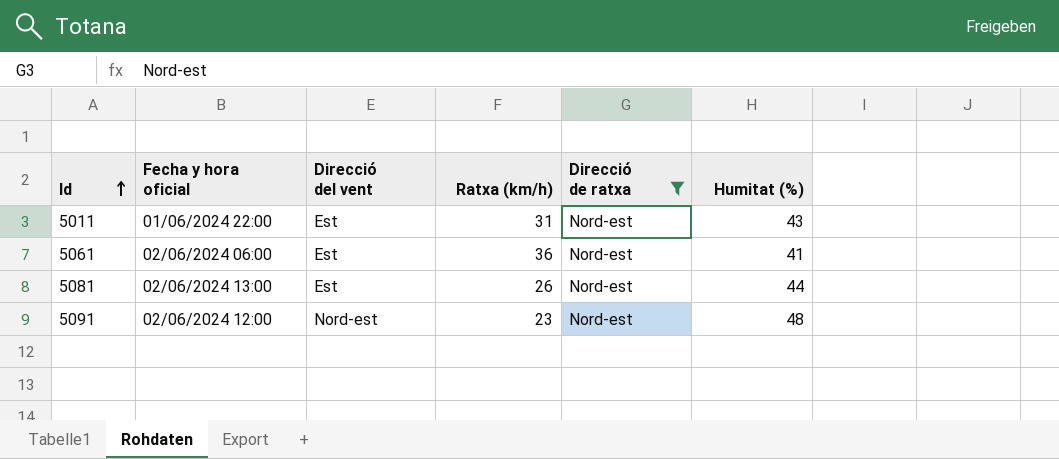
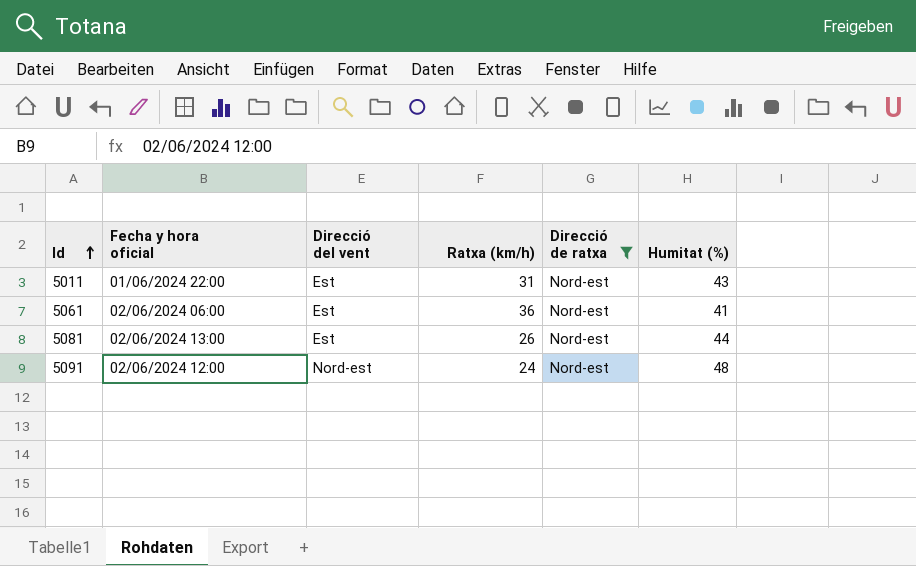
5091 | Ratxa (km/h): 23 -> 24

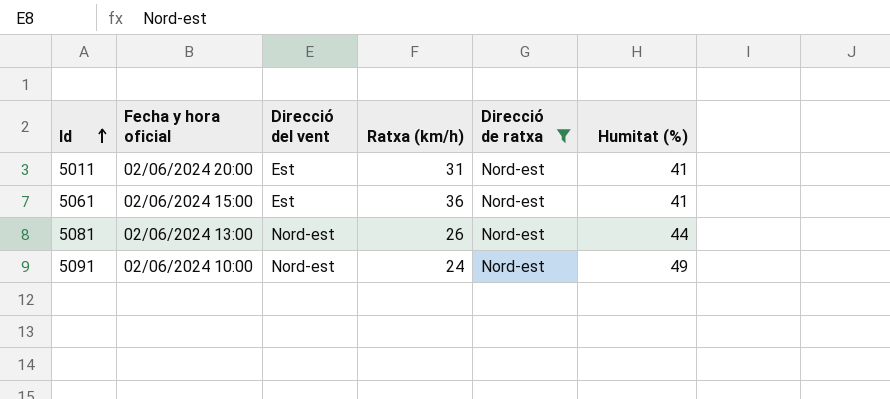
5011 | Fecha y hora oficial: 01/06/2024 22:00 -> 02/06/2024 20:00
5011 | Humitat (%): 43 -> 41
5061 | Fecha y hora oficial: 02/06/2024 06:00 -> 02/06/2024 15:00
5081 | Direcció del vent: Est -> Nord-est
5091 | Fecha y hora oficial: 02/06/2024 12:00 -> 02/06/2024 10:00
5091 | Humitat (%): 48 -> 49

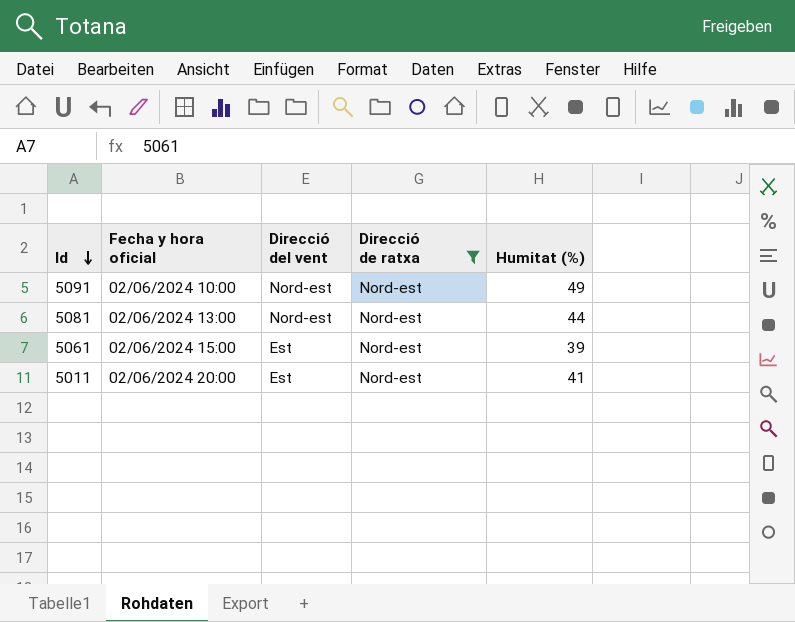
row order: Id ascending -> Id descending
column Ratxa (km/h) | position: 4 -> none
5061 | Humitat (%): 41 -> 39

